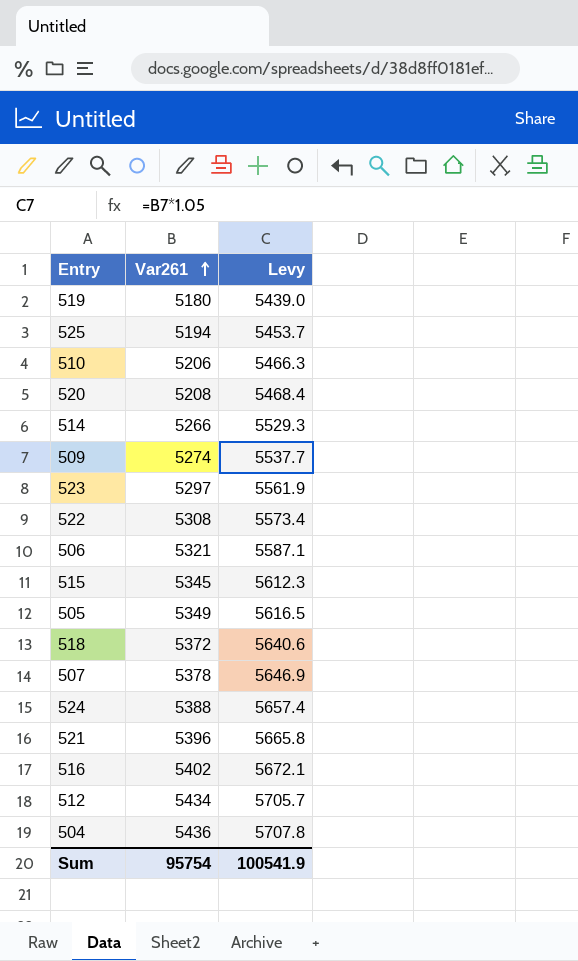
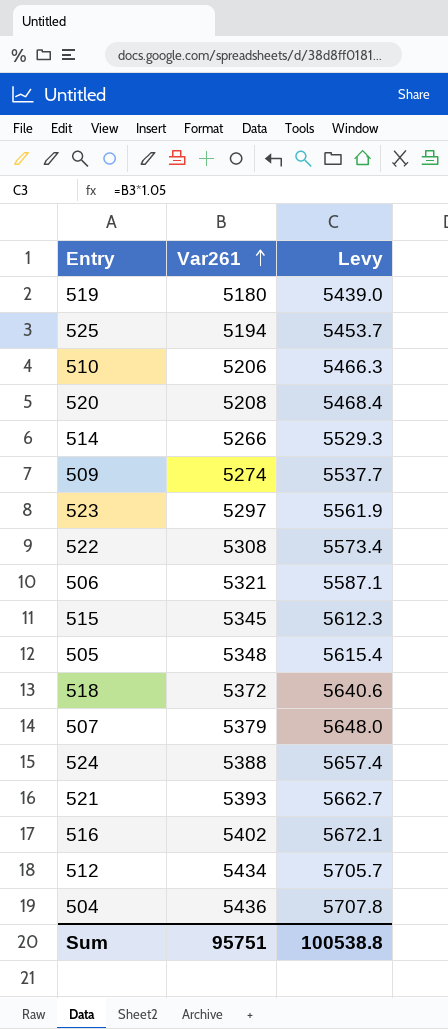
505 | Var261: 5349 -> 5348
505 | Levy: 5616.5 -> 5615.4
507 | Var261: 5378 -> 5379
507 | Levy: 5646.9 -> 5648.0
521 | Var261: 5396 -> 5393
521 | Levy: 5665.8 -> 5662.7
Sum | Var261: 95754 -> 95751
Sum | Levy: 100541.9 -> 100538.8

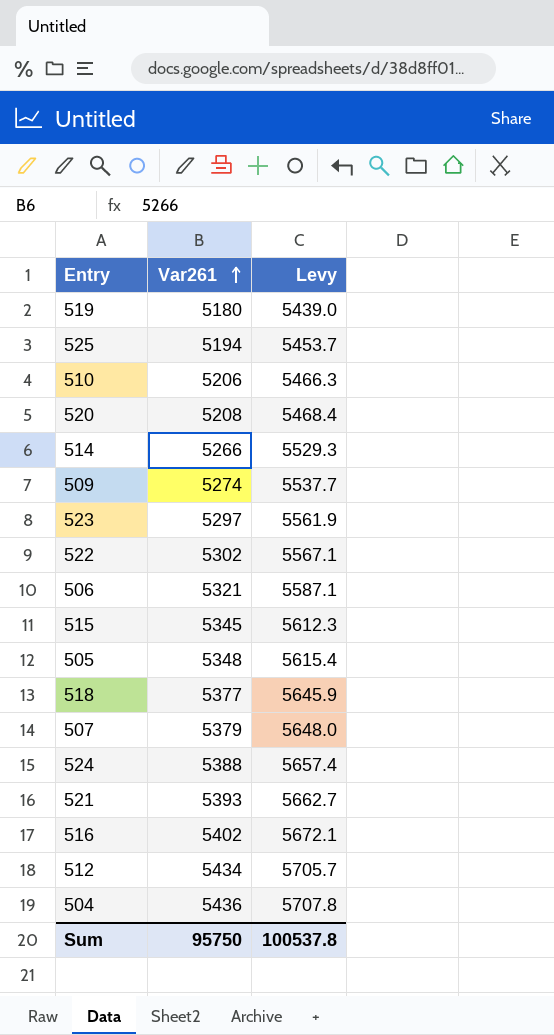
522 | Var261: 5308 -> 5302
522 | Levy: 5573.4 -> 5567.1
518 | Var261: 5372 -> 5377
518 | Levy: 5640.6 -> 5645.9
Sum | Var261: 95751 -> 95750
Sum | Levy: 100538.8 -> 100537.8

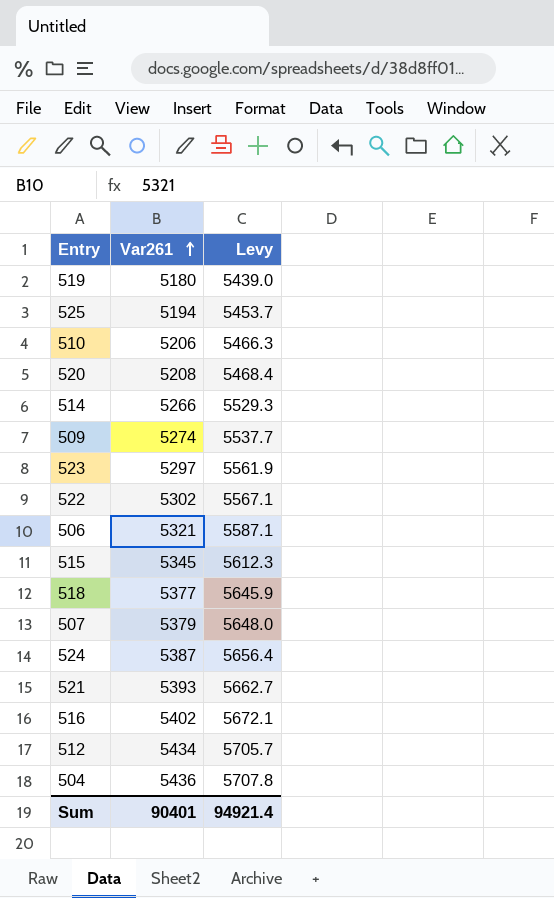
row 505: 5348 | 5615.4 -> none
524 | Var261: 5388 -> 5387
524 | Levy: 5657.4 -> 5656.4
Sum | Var261: 95750 -> 90401
Sum | Levy: 100537.8 -> 94921.4

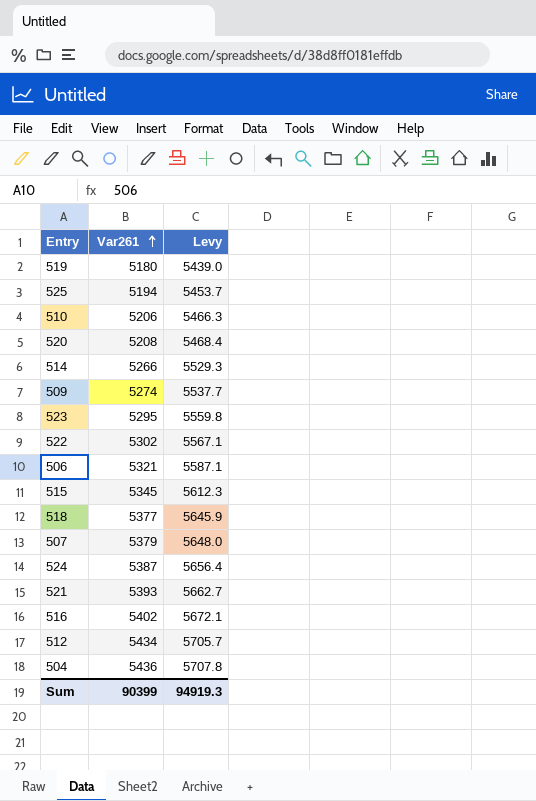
523 | Var261: 5297 -> 5295
523 | Levy: 5561.9 -> 5559.8
Sum | Var261: 90401 -> 90399
Sum | Levy: 94921.4 -> 94919.3

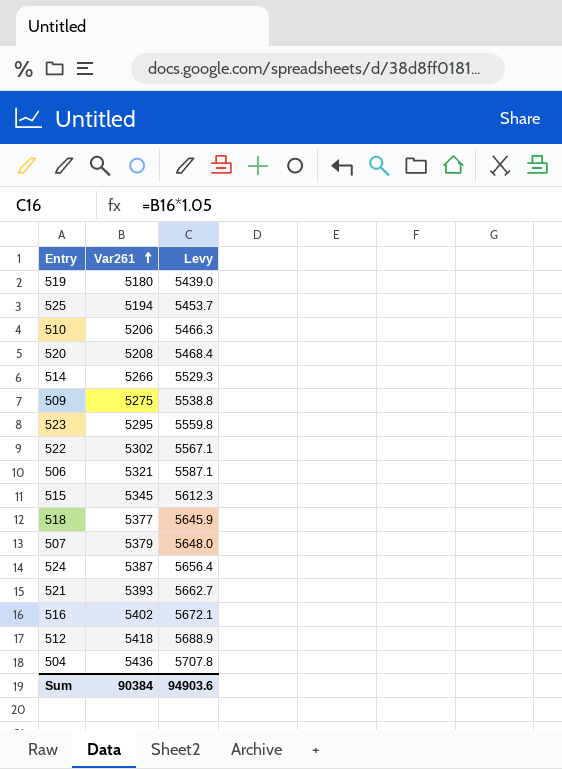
509 | Var261: 5274 -> 5275
509 | Levy: 5537.7 -> 5538.8
512 | Var261: 5434 -> 5418
512 | Levy: 5705.7 -> 5688.9
Sum | Var261: 90399 -> 90384
Sum | Levy: 94919.3 -> 94903.6

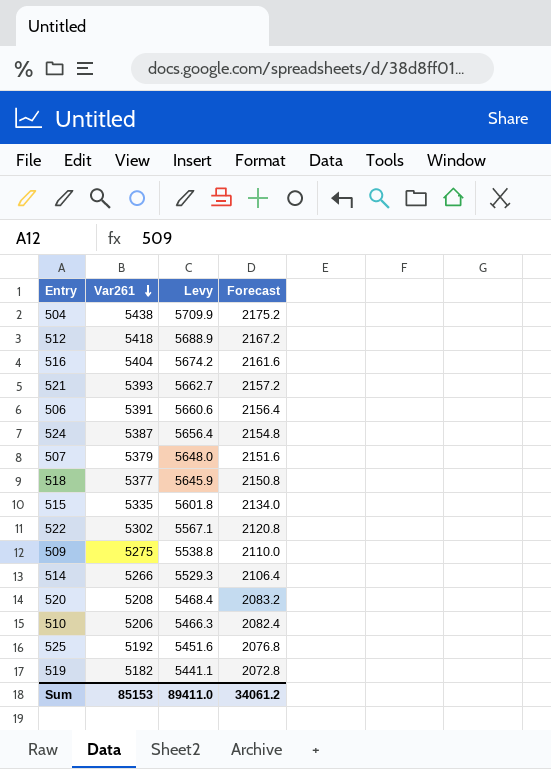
row order: Var261 ascending -> Var261 descending
column Forecast | formula: none -> [Var261] * 0.4
row 523: 5295 | 5559.8 -> none
504 | Var261: 5436 -> 5438
504 | Levy: 5707.8 -> 5709.9
516 | Var261: 5402 -> 5404
516 | Levy: 5672.1 -> 5674.2
506 | Var261: 5321 -> 5391
506 | Levy: 5587.1 -> 5660.6
515 | Var261: 5345 -> 5335
515 | Levy: 5612.3 -> 5601.8
525 | Var261: 5194 -> 5192
525 | Levy: 5453.7 -> 5451.6
519 | Var261: 5180 -> 5182
519 | Levy: 5439.0 -> 5441.1
Sum | Var261: 90384 -> 85153
Sum | Levy: 94903.6 -> 89411.0

